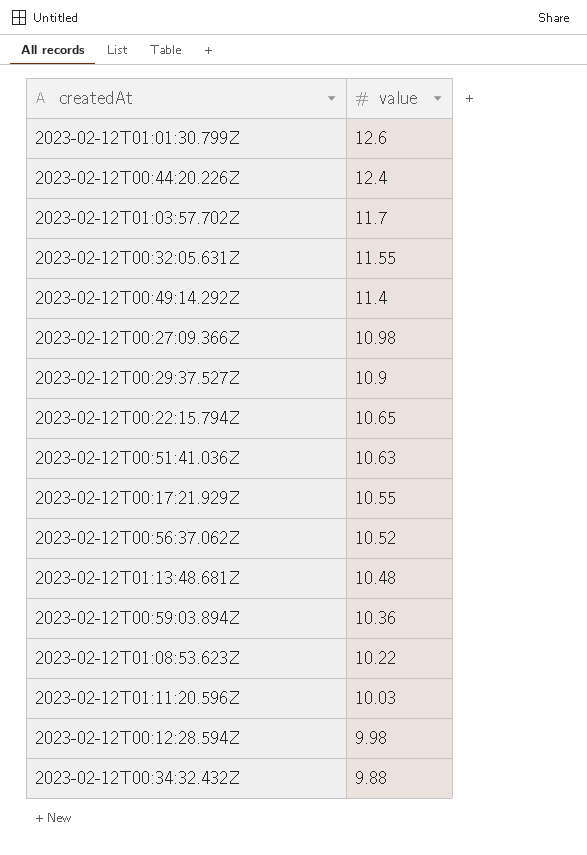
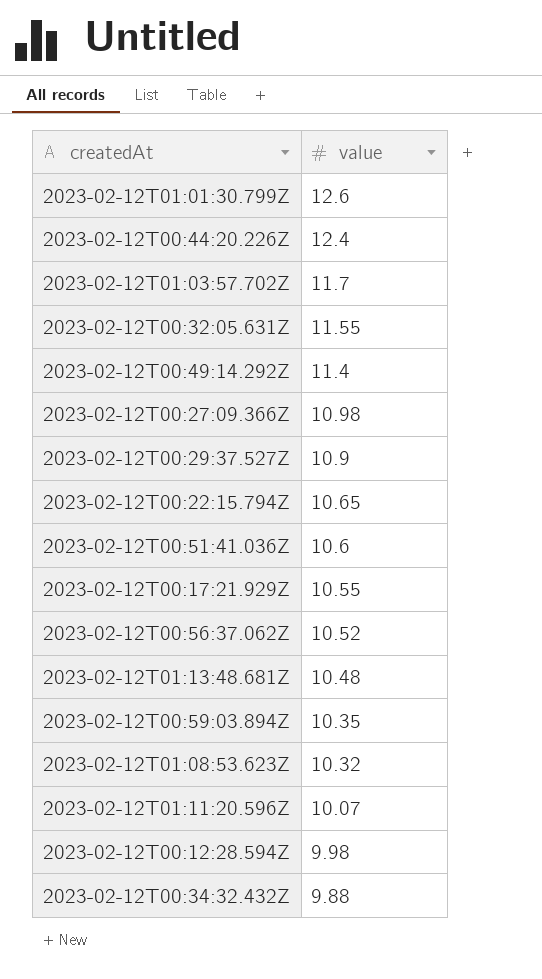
2023-02-12T00:51:41.036Z | value: 10.63 -> 10.6
2023-02-12T00:59:03.894Z | value: 10.36 -> 10.35
2023-02-12T01:08:53.623Z | value: 10.22 -> 10.32
2023-02-12T01:11:20.596Z | value: 10.03 -> 10.07

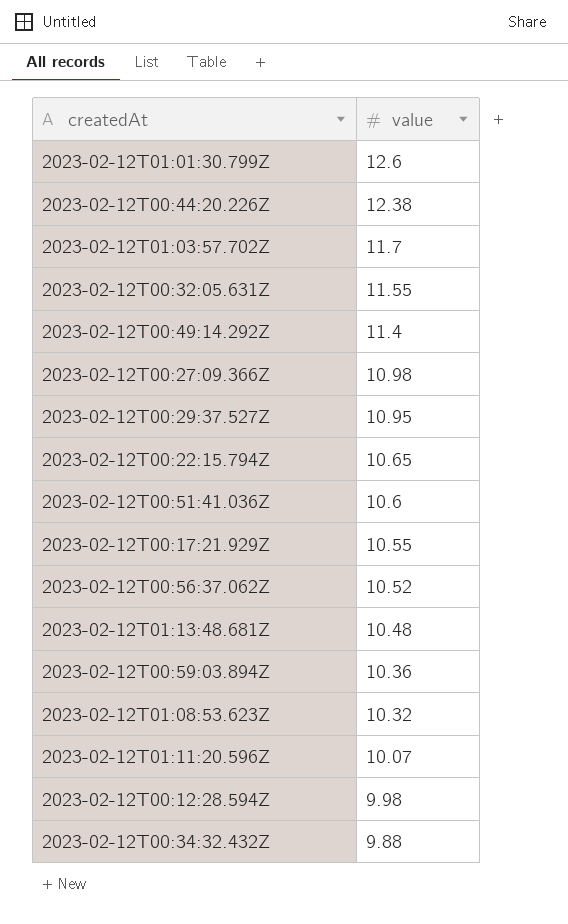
2023-02-12T00:44:20.226Z | value: 12.4 -> 12.38
2023-02-12T00:29:37.527Z | value: 10.9 -> 10.95
2023-02-12T00:59:03.894Z | value: 10.35 -> 10.36

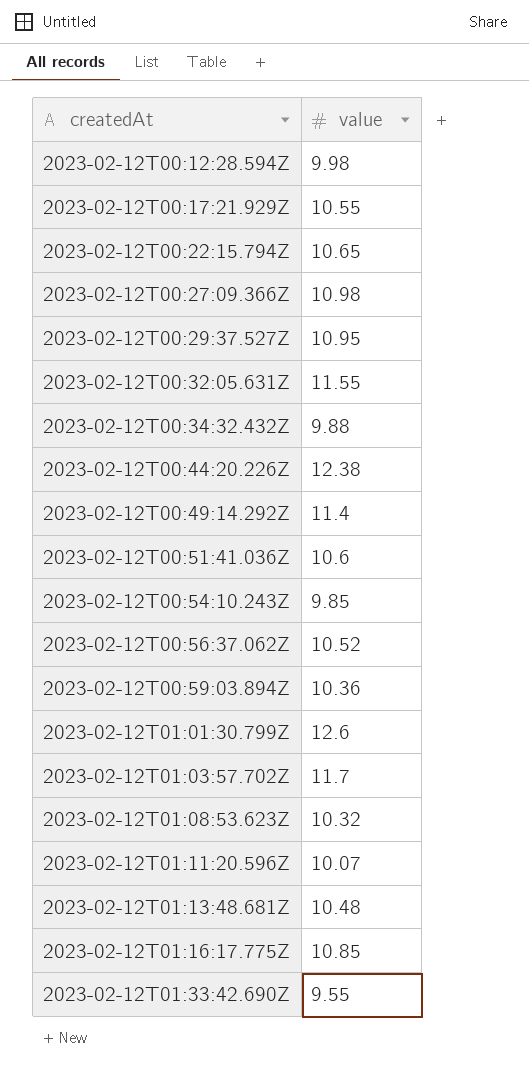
row order: value descending -> createdAt ascending
row 2023-02-12T00:54:10.243Z: none -> 9.85
row 2023-02-12T01:16:17.775Z: none -> 10.85
row 2023-02-12T01:33:42.690Z: none -> 9.55

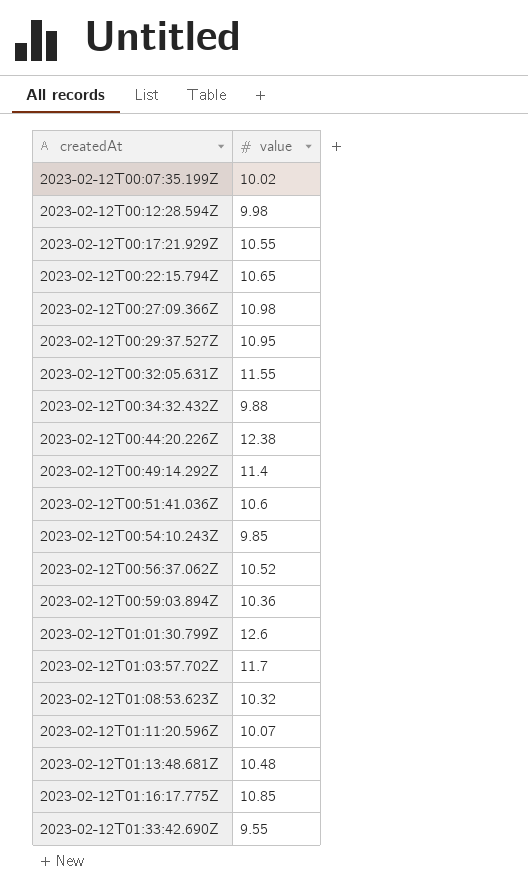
row 2023-02-12T00:07:35.199Z: none -> 10.02

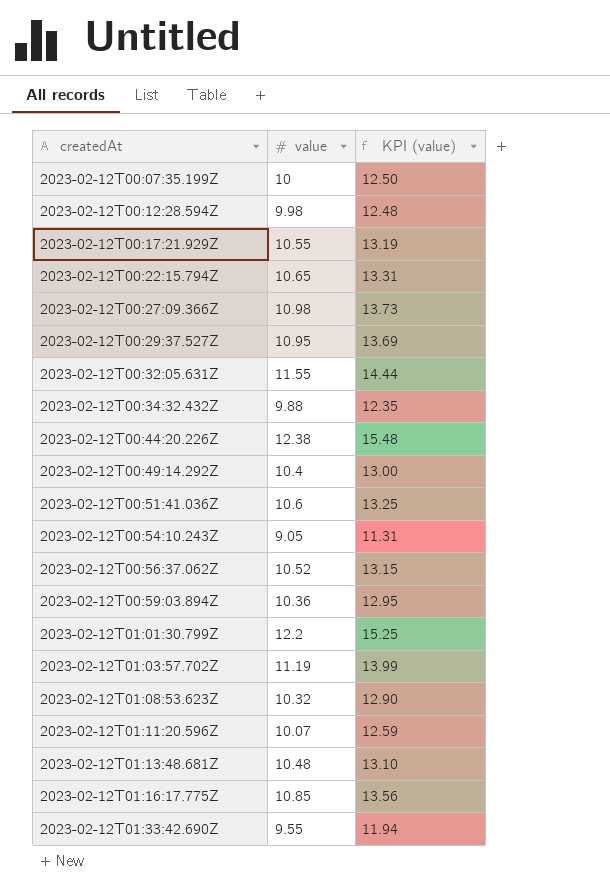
column KPI (value) | formula: none -> [value] * 1.25
2023-02-12T00:07:35.199Z | value: 10.02 -> 10
2023-02-12T00:49:14.292Z | value: 11.4 -> 10.4
2023-02-12T00:54:10.243Z | value: 9.85 -> 9.05
2023-02-12T01:01:30.799Z | value: 12.6 -> 12.2
2023-02-12T01:03:57.702Z | value: 11.7 -> 11.19

